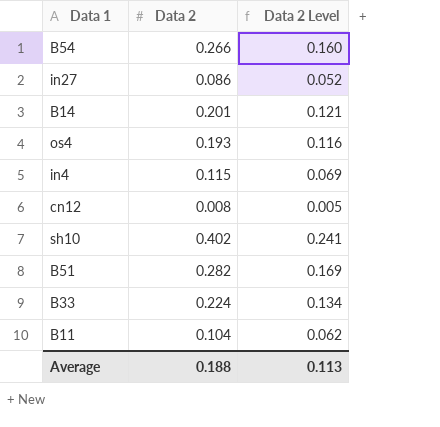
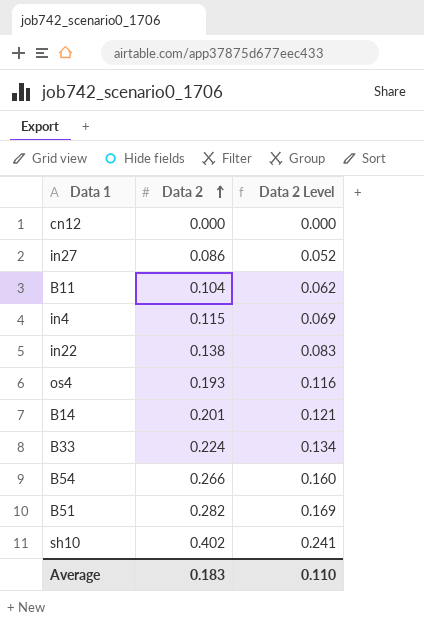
row order: none -> Data 2 ascending
cn12 | Data 2: 0.008 -> 0.000
cn12 | Data 2 Level: 0.005 -> 0.000
row in22: none -> 0.138 | 0.083
Average | Data 2: 0.188 -> 0.183
Average | Data 2 Level: 0.113 -> 0.110

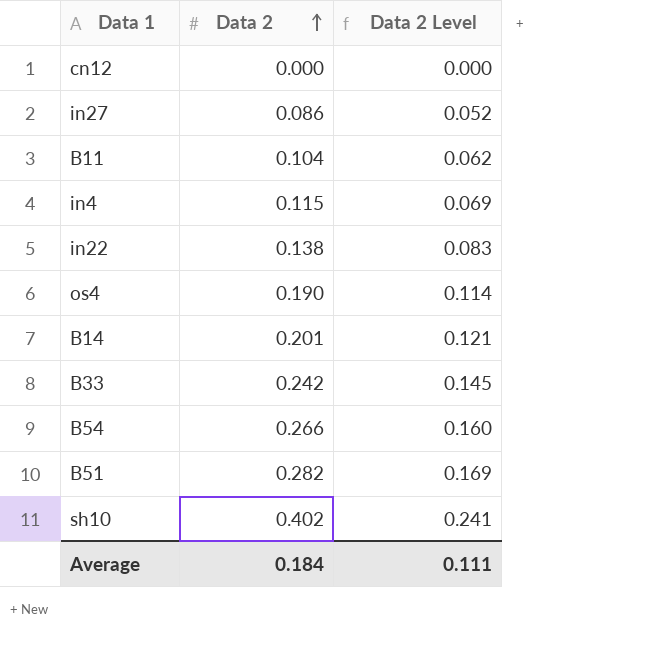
os4 | Data 2: 0.193 -> 0.190
os4 | Data 2 Level: 0.116 -> 0.114
B33 | Data 2: 0.224 -> 0.242
B33 | Data 2 Level: 0.134 -> 0.145
Average | Data 2: 0.183 -> 0.184
Average | Data 2 Level: 0.110 -> 0.111

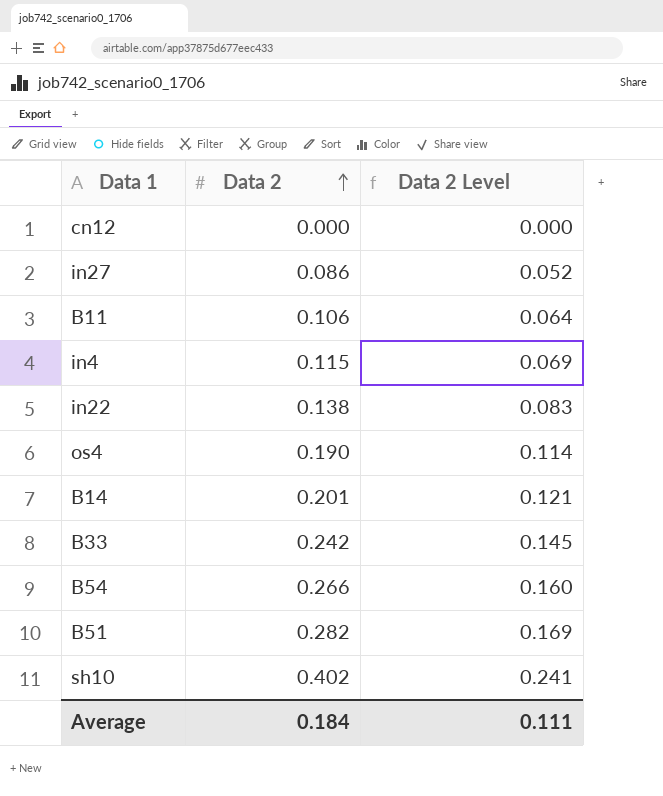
B11 | Data 2: 0.104 -> 0.106
B11 | Data 2 Level: 0.062 -> 0.064

